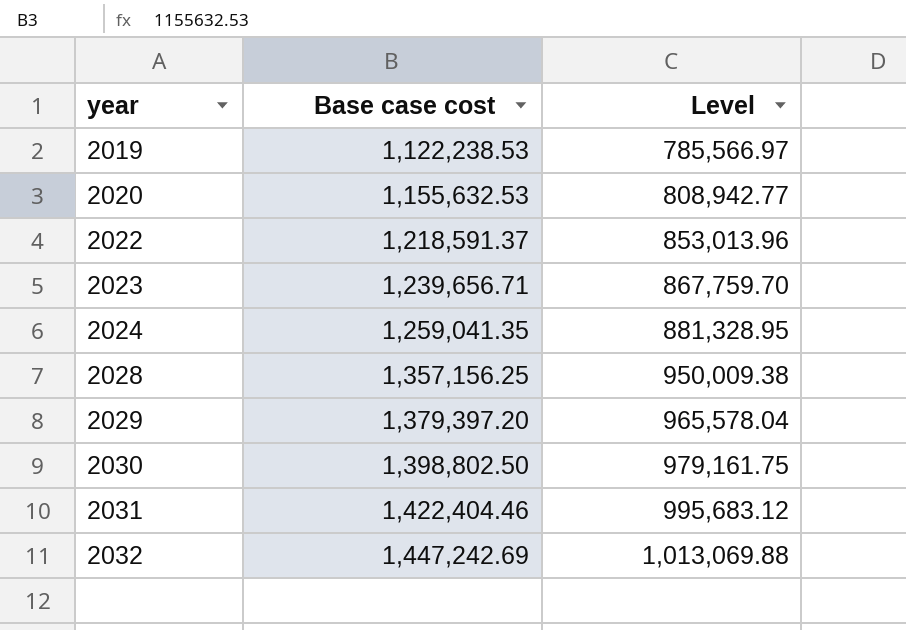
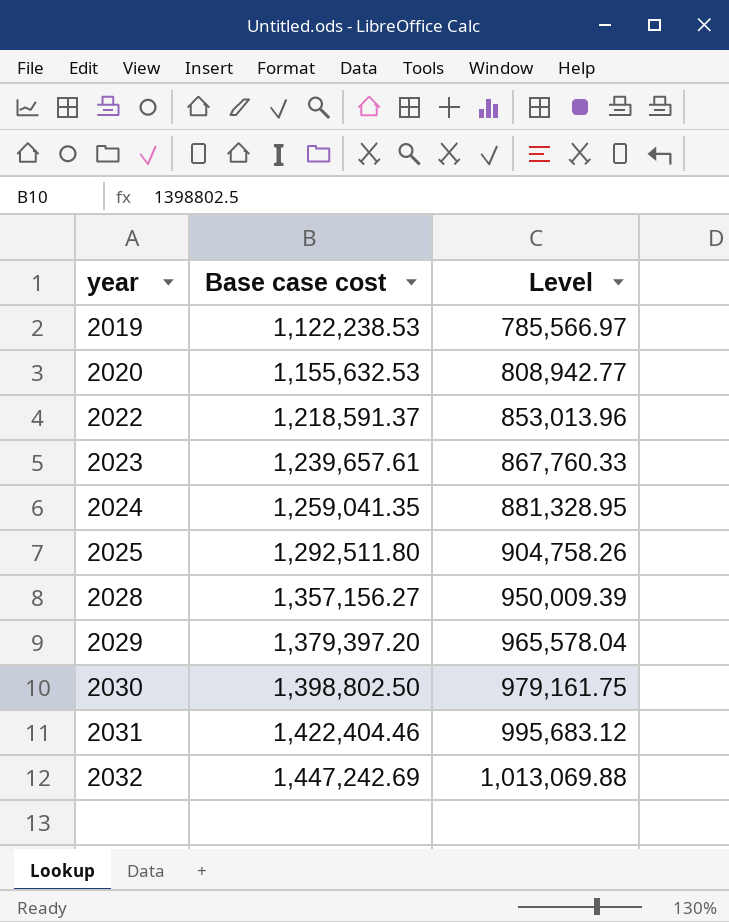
2023 | Base case cost: 1,239,656.71 -> 1,239,657.61
2023 | Level: 867,759.70 -> 867,760.33
row 2025: none -> 1,292,511.80 | 904,758.26
2028 | Base case cost: 1,357,156.25 -> 1,357,156.27
2028 | Level: 950,009.38 -> 950,009.39

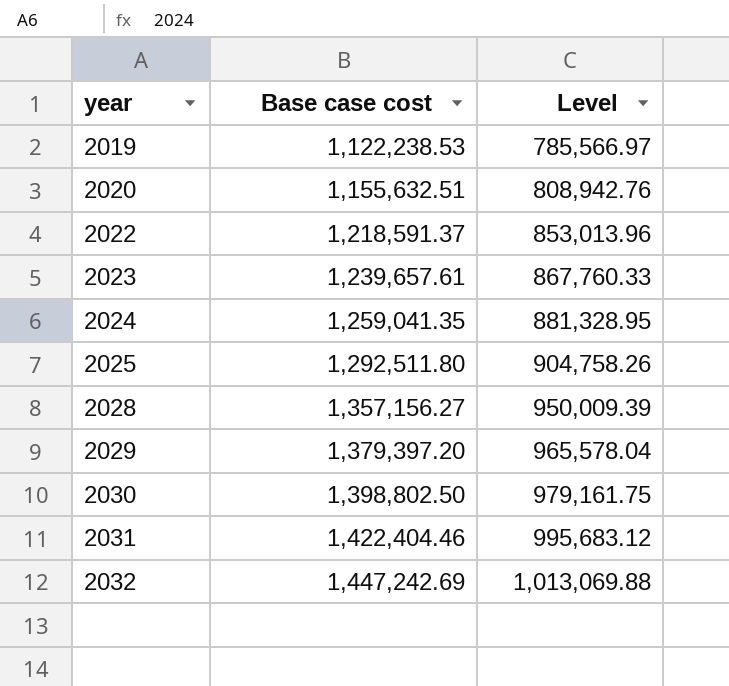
2020 | Base case cost: 1,155,632.53 -> 1,155,632.51
2020 | Level: 808,942.77 -> 808,942.76

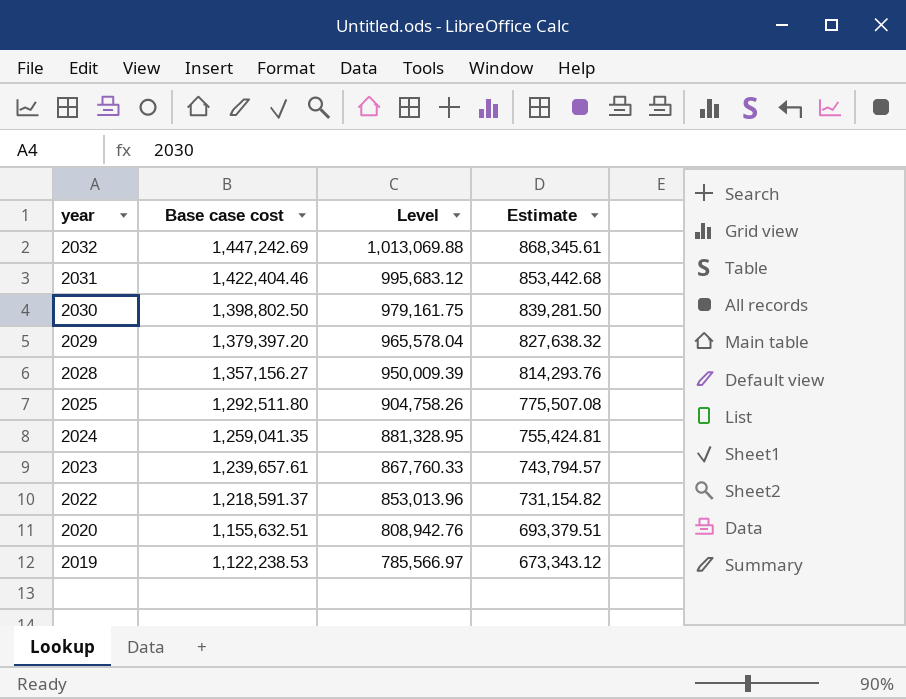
row order: year ascending -> year descending
column Estimate | formula: none -> [Base case cost] * 0.6

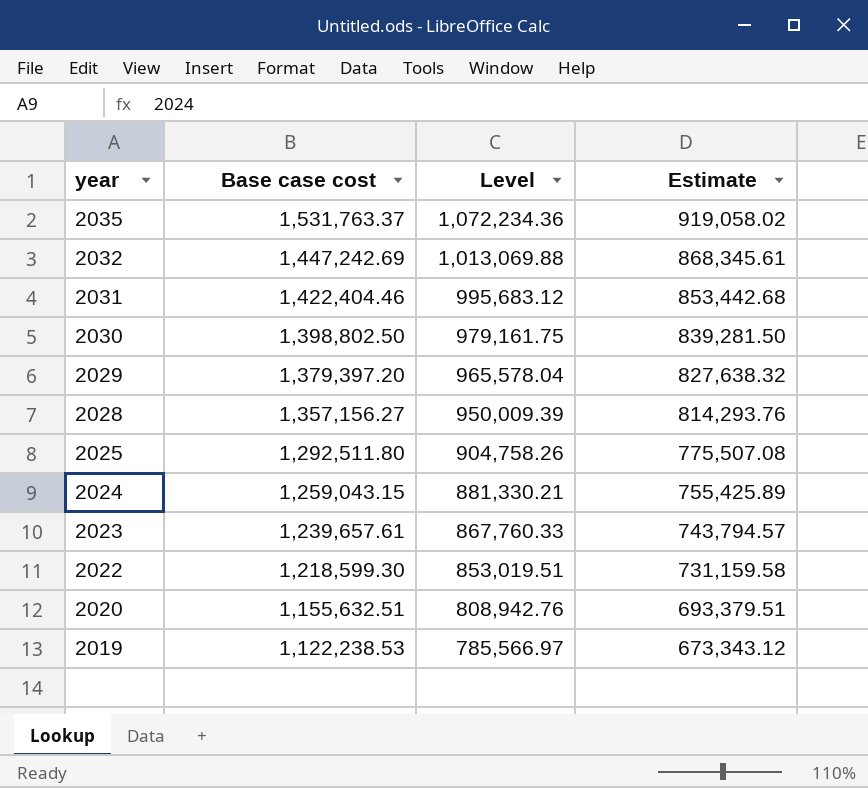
row 2035: none -> 1,531,763.37 | 1,072,234.36 | 919,058.02
2024 | Base case cost: 1,259,041.35 -> 1,259,043.15
2024 | Level: 881,328.95 -> 881,330.21
2024 | Estimate: 755,424.81 -> 755,425.89
2022 | Base case cost: 1,218,591.37 -> 1,218,599.30
2022 | Level: 853,013.96 -> 853,019.51
2022 | Estimate: 731,154.82 -> 731,159.58

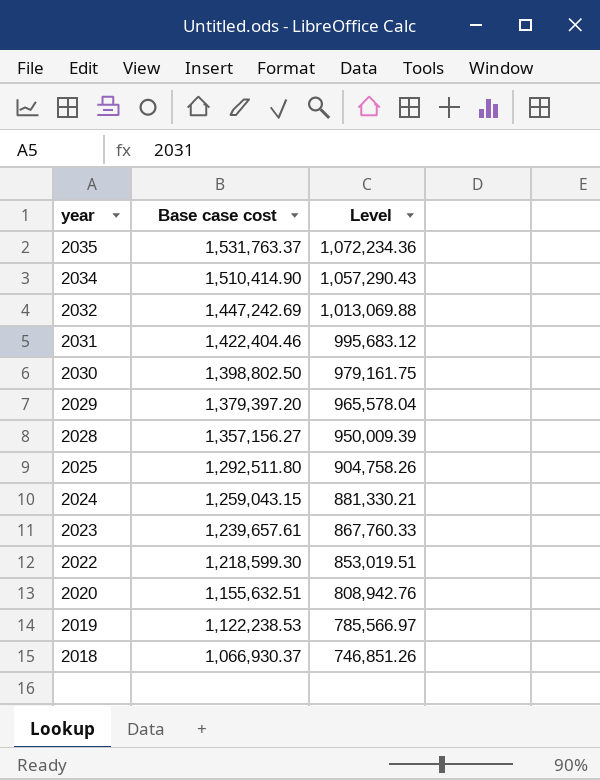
column Estimate | formula: [Base case cost] * 0.6 -> none
row 2034: none -> 1,510,414.90 | 1,057,290.43
row 2018: none -> 1,066,930.37 | 746,851.26

